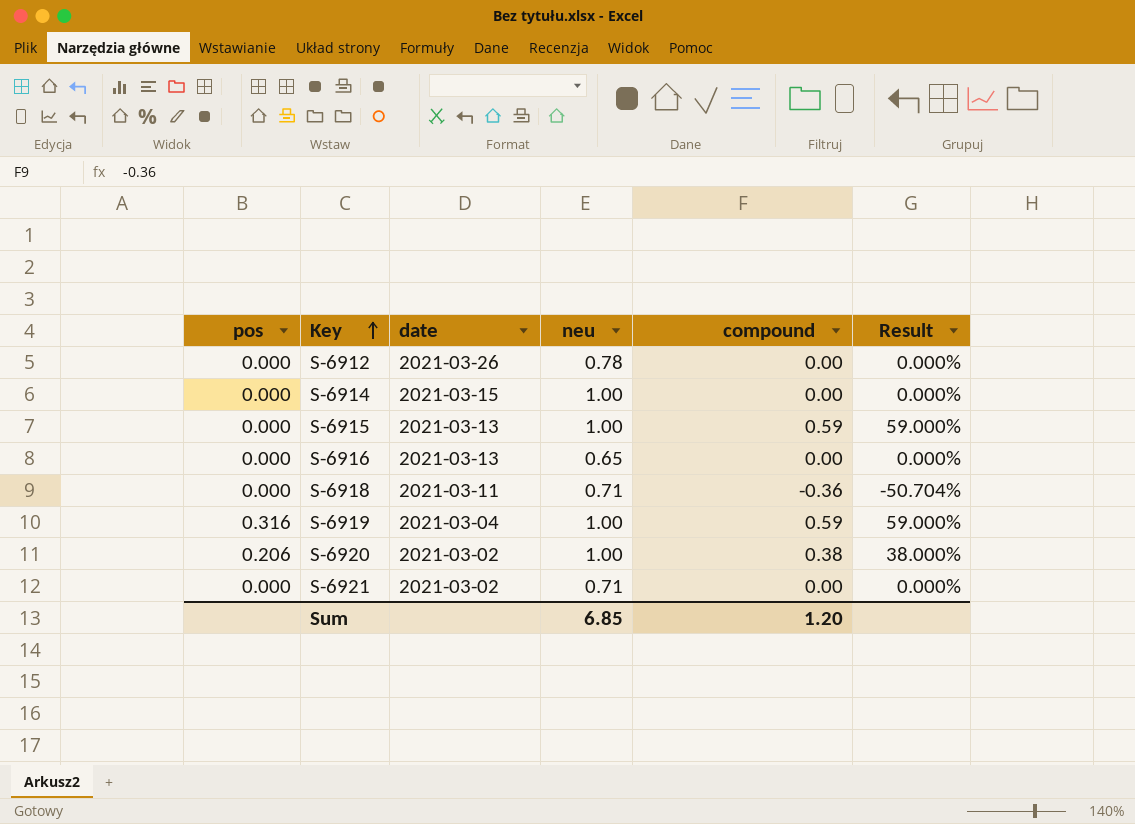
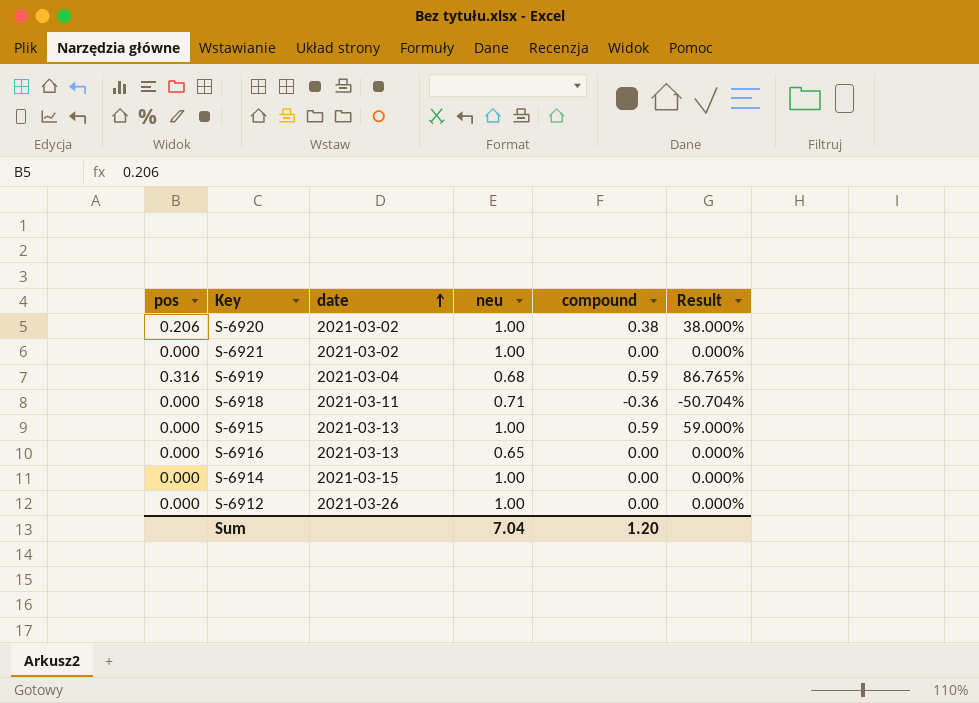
row order: Key ascending -> date ascending
S-6921 | neu: 0.71 -> 1.00
S-6919 | neu: 1.00 -> 0.68
S-6919 | Result: 59.000% -> 86.765%
S-6912 | neu: 0.78 -> 1.00
Sum | neu: 6.85 -> 7.04

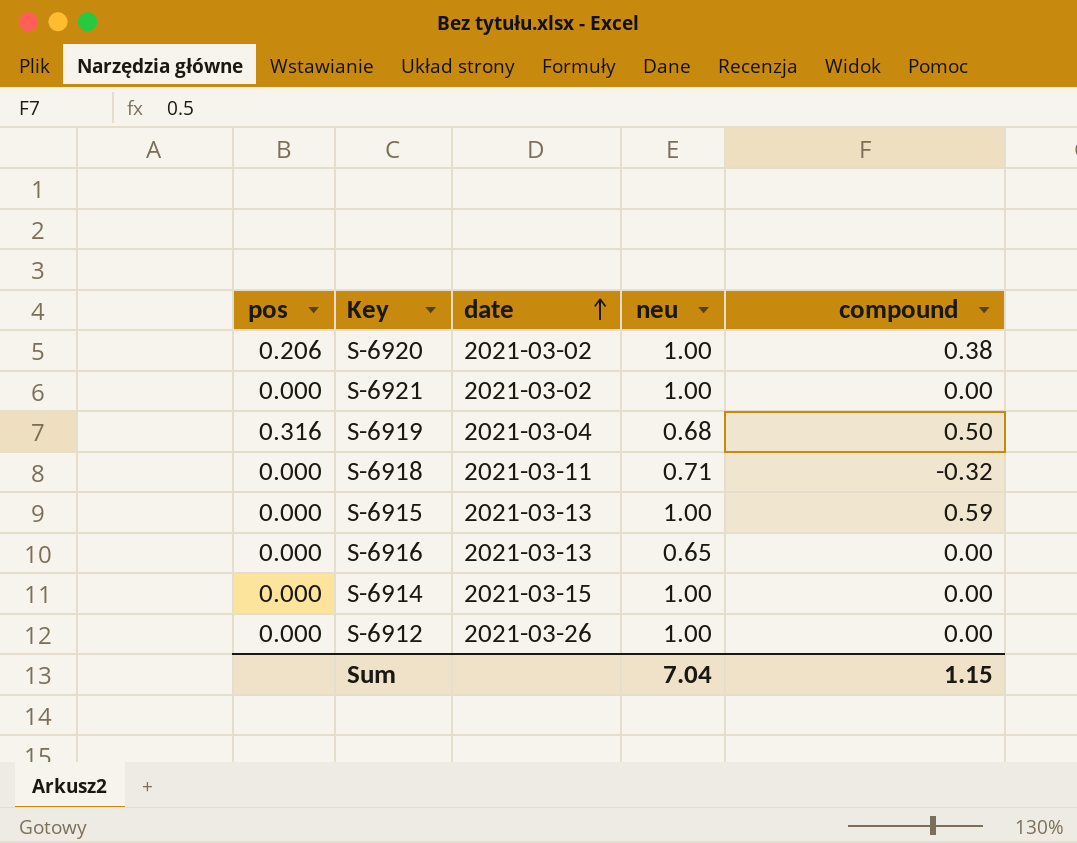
column Result | formula: [compound] / [neu] -> none
S-6919 | compound: 0.59 -> 0.50
S-6918 | compound: -0.36 -> -0.32
Sum | compound: 1.20 -> 1.15

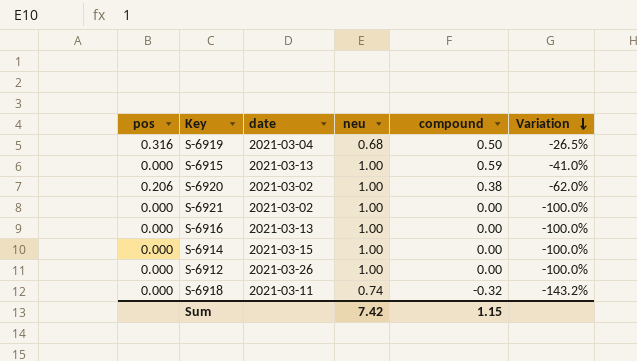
row order: date ascending -> Variation descending
column Variation | formula: none -> ([compound] - [neu]) / [neu]
S-6916 | neu: 0.65 -> 1.00
S-6918 | neu: 0.71 -> 0.74
Sum | neu: 7.04 -> 7.42

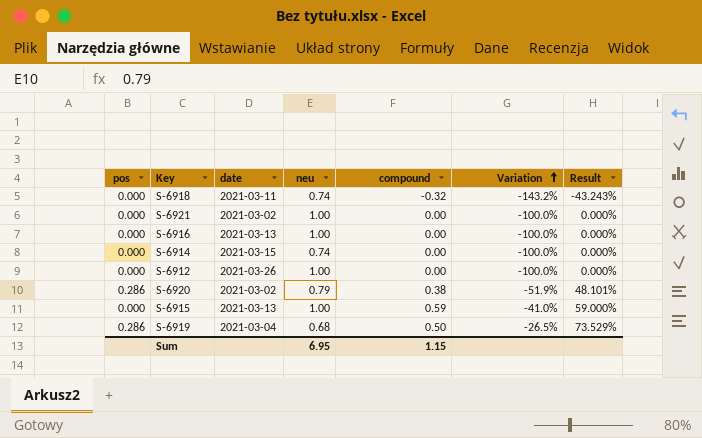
row order: Variation descending -> Variation ascending
column Result | formula: none -> [compound] / [neu]
S-6914 | neu: 1.00 -> 0.74
S-6920 | pos: 0.206 -> 0.286
S-6920 | neu: 1.00 -> 0.79
S-6920 | Variation: -62.0% -> -51.9%
S-6919 | pos: 0.316 -> 0.286
Sum | neu: 7.42 -> 6.95

